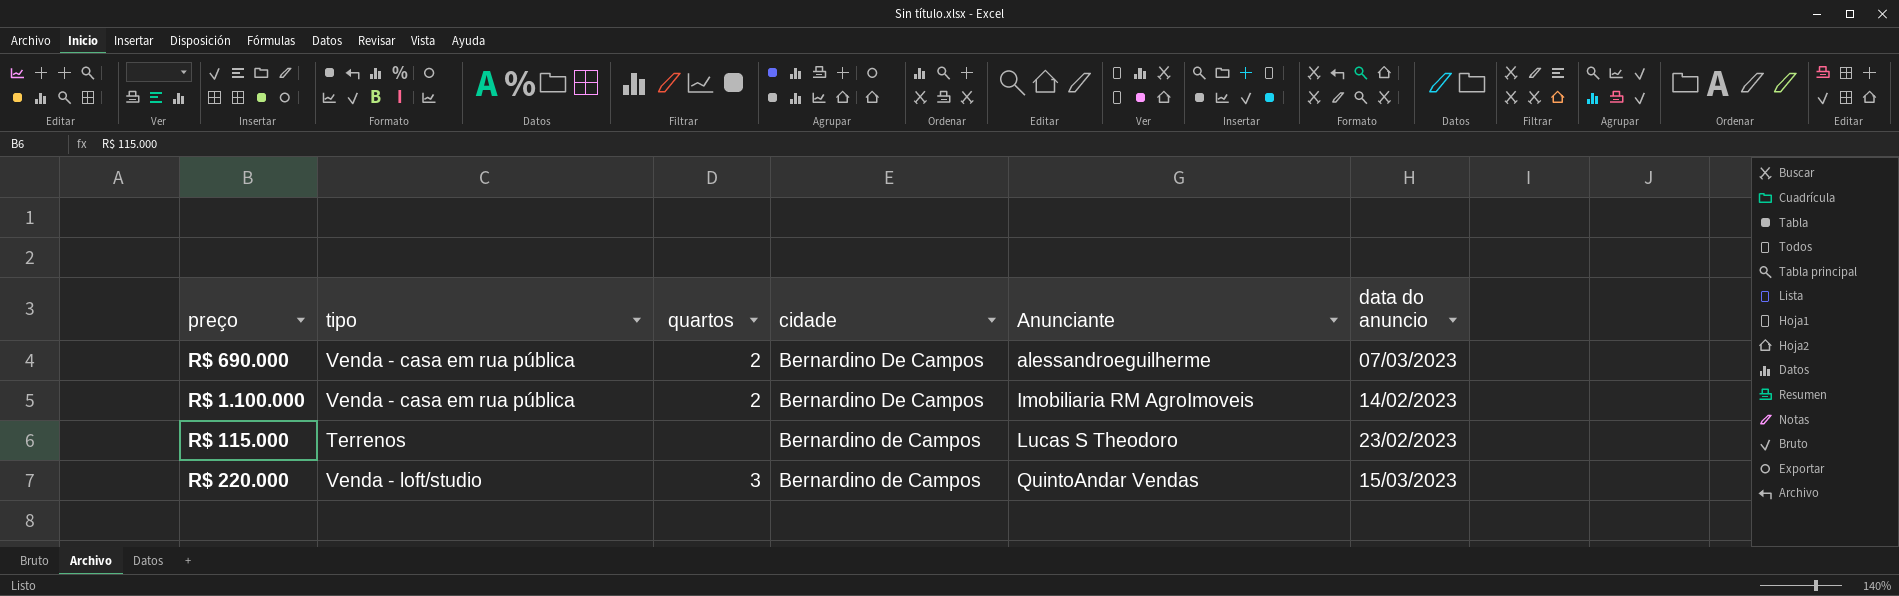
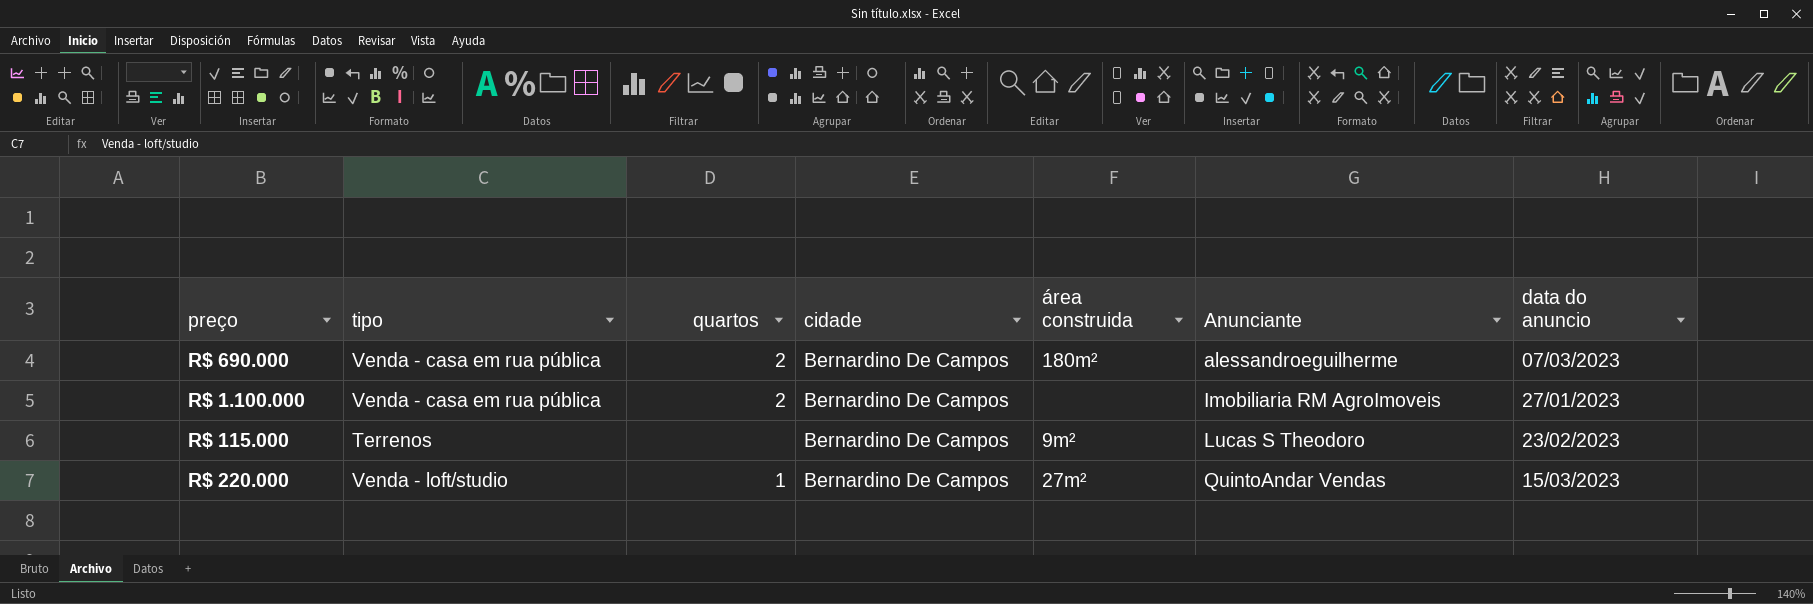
column área construida | position: none -> 5
R$ 1.100.000 | data do anuncio: 14/02/2023 -> 27/01/2023
R$ 115.000 | cidade: Bernardino de Campos -> Bernardino De Campos
R$ 220.000 | quartos: 3 -> 1
R$ 220.000 | cidade: Bernardino de Campos -> Bernardino De Campos

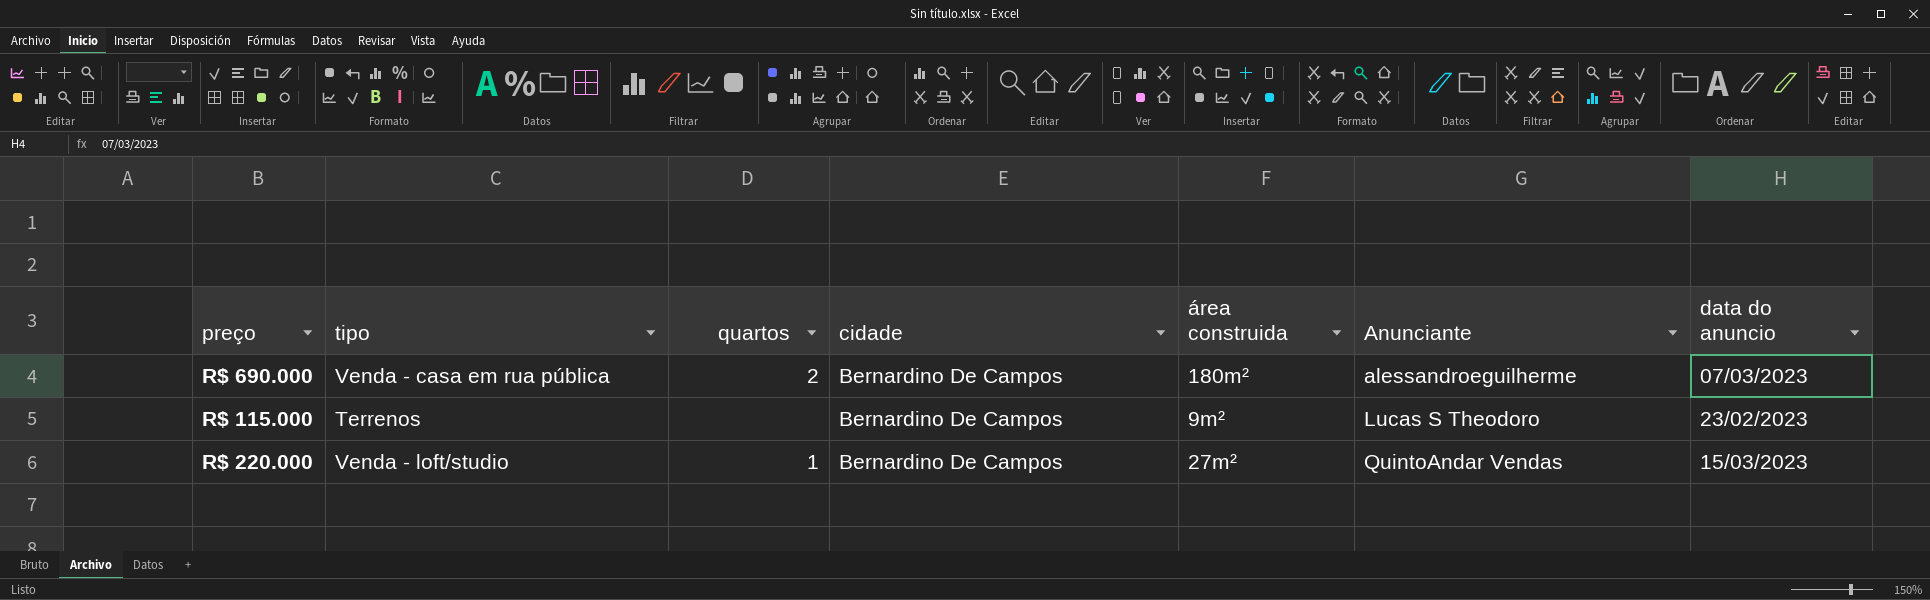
row R$ 1.100.000: Venda - casa em rua pública | 2 | Bernardino De Campos | none | Imobiliaria RM AgroImoveis | 27/01/2023 -> none

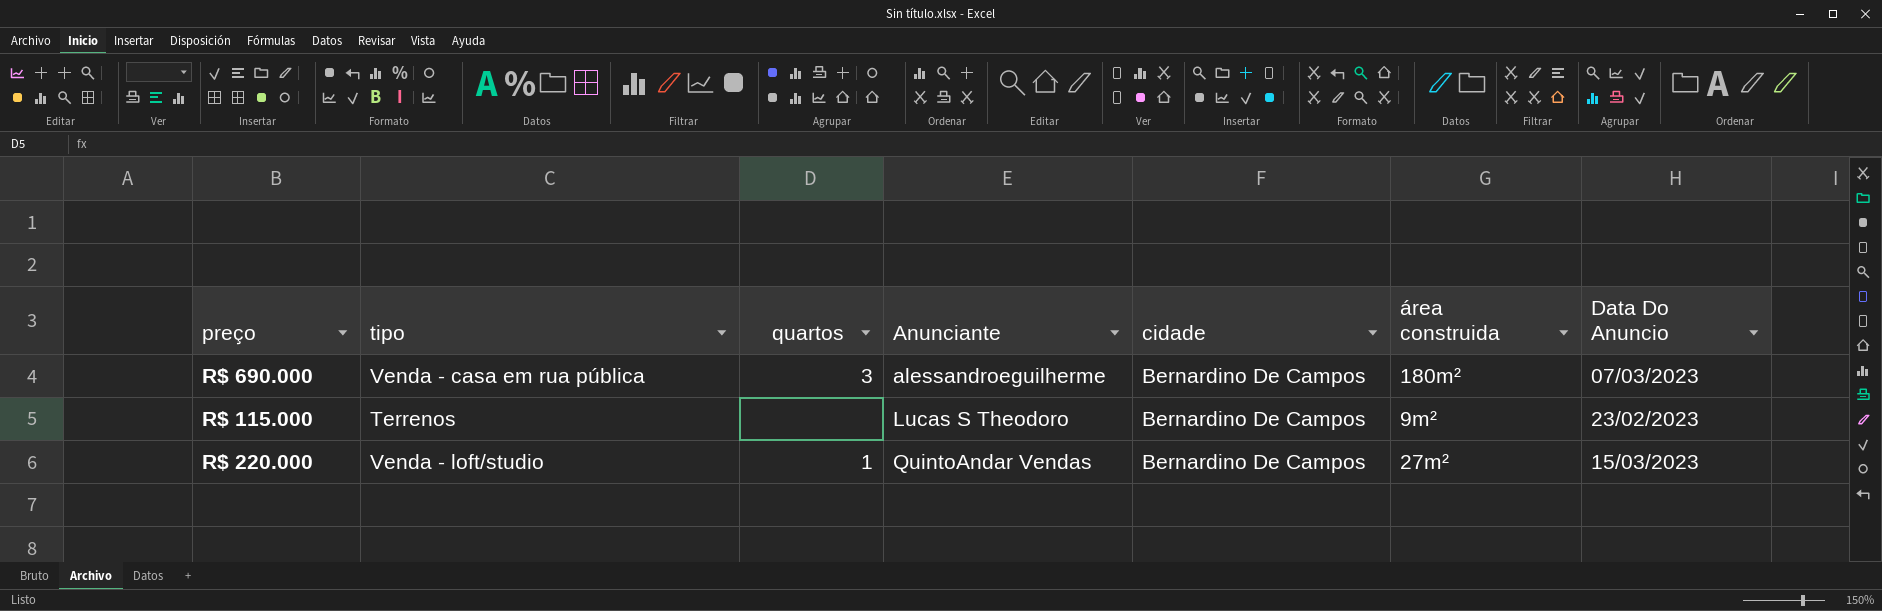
column Anunciante | position: 6 -> 4
column name: data do anuncio -> Data Do Anuncio
R$ 690.000 | quartos: 2 -> 3

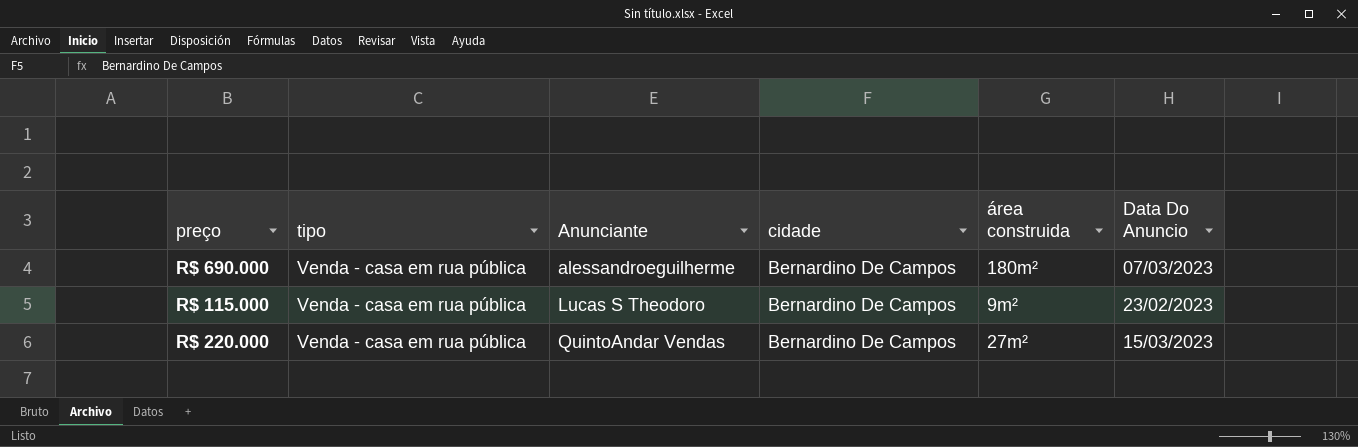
column quartos | position: 3 -> none
R$ 115.000 | tipo: Terrenos -> Venda - casa em rua pública
R$ 220.000 | tipo: Venda - loft/studio -> Venda - casa em rua pública

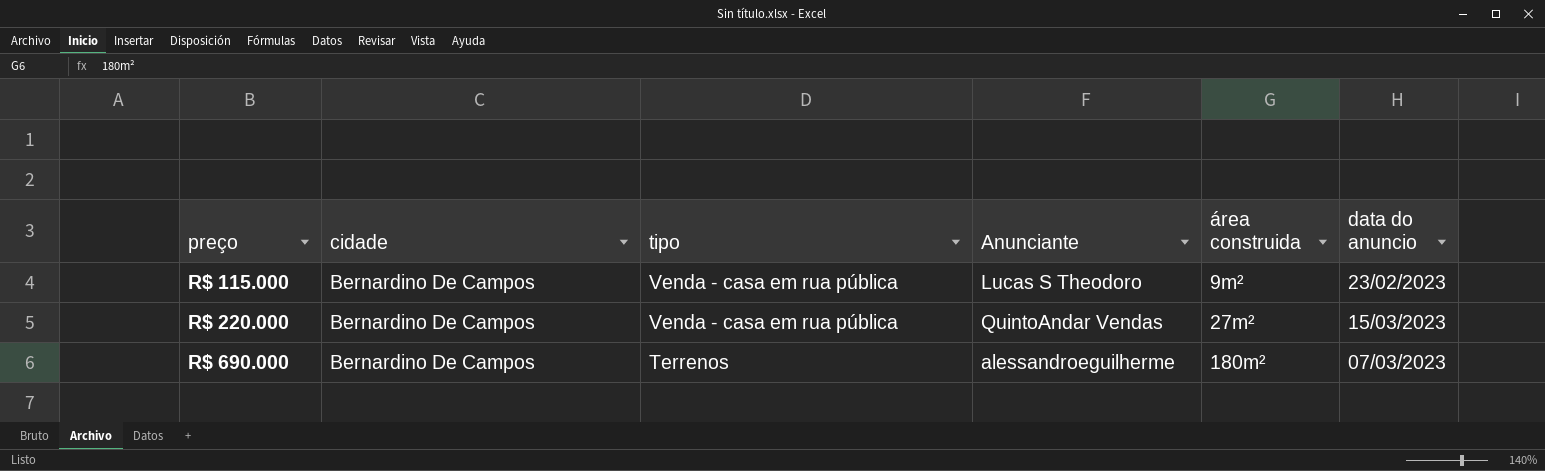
row order: Anunciante ascending -> preço ascending
column cidade | position: 4 -> 2
column name: Data Do Anuncio -> data do anuncio
R$ 690.000 | tipo: Venda - casa em rua pública -> Terrenos

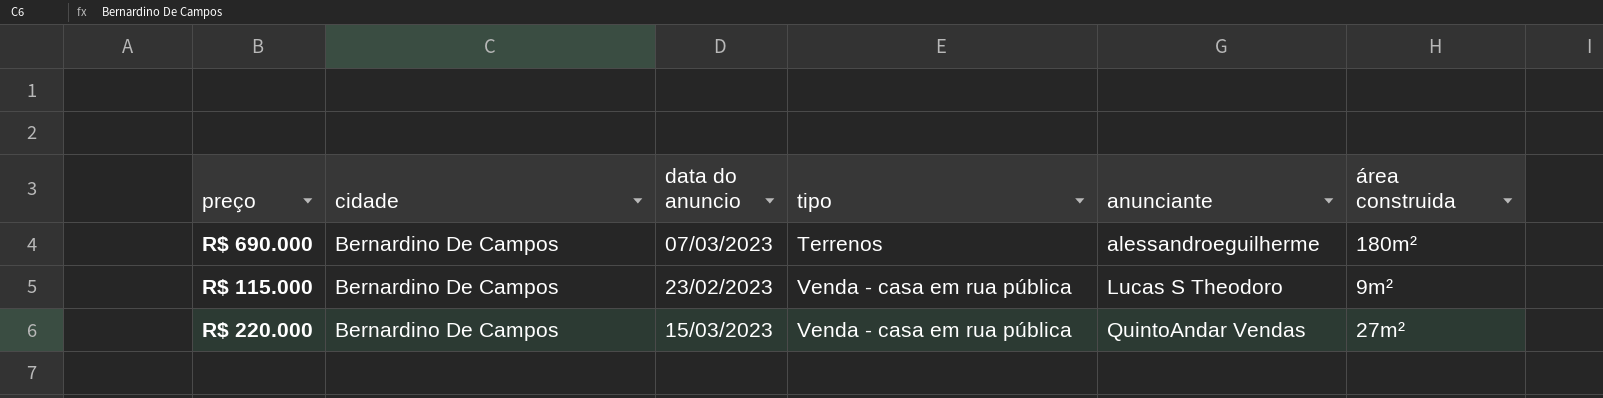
row order: preço ascending -> tipo ascending
column data do anuncio | position: 6 -> 3
column name: Anunciante -> anunciante

